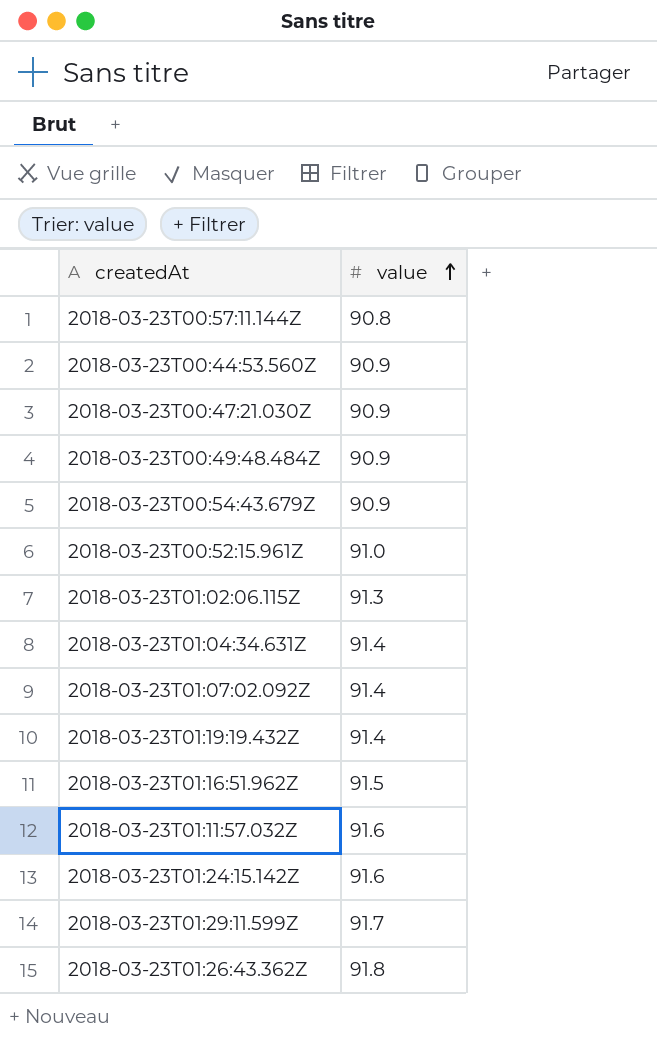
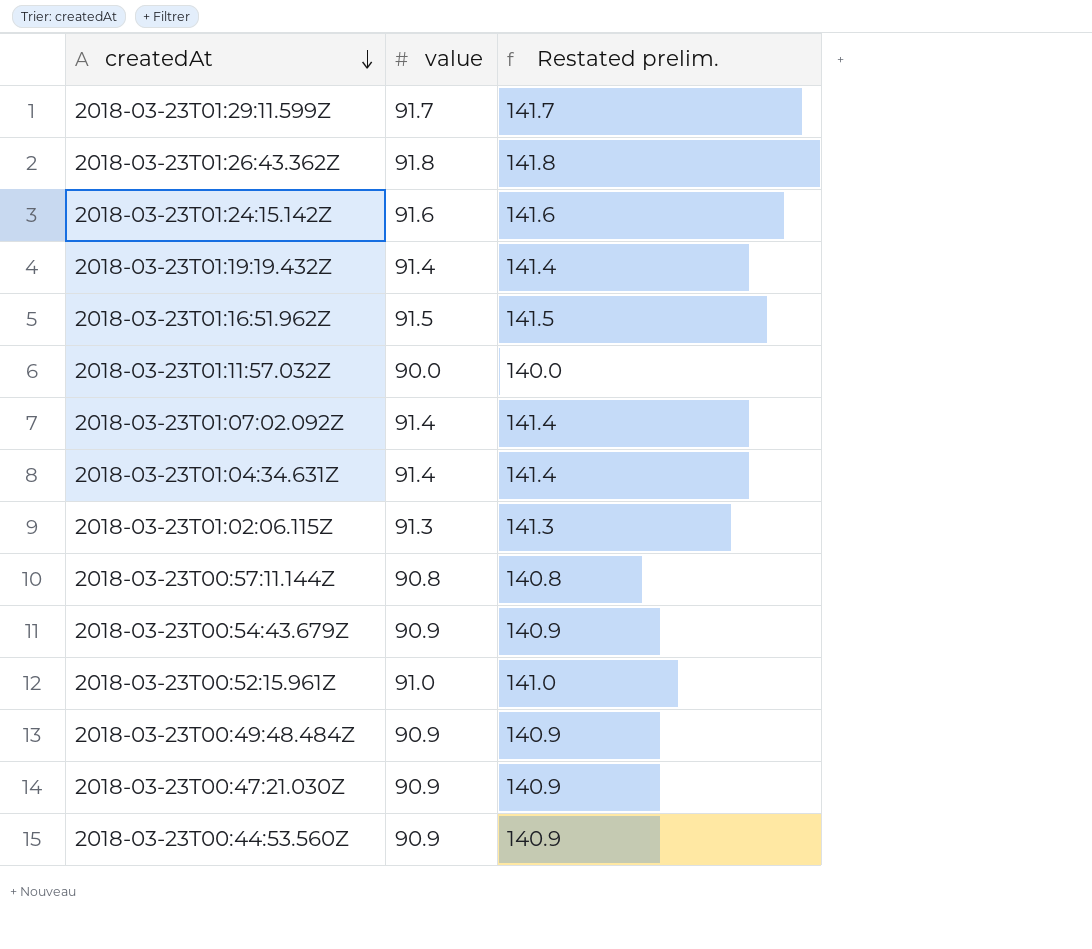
row order: value ascending -> createdAt descending
column Restated prelim. | formula: none -> [value] + 50
2018-03-23T01:11:57.032Z | value: 91.6 -> 90.0

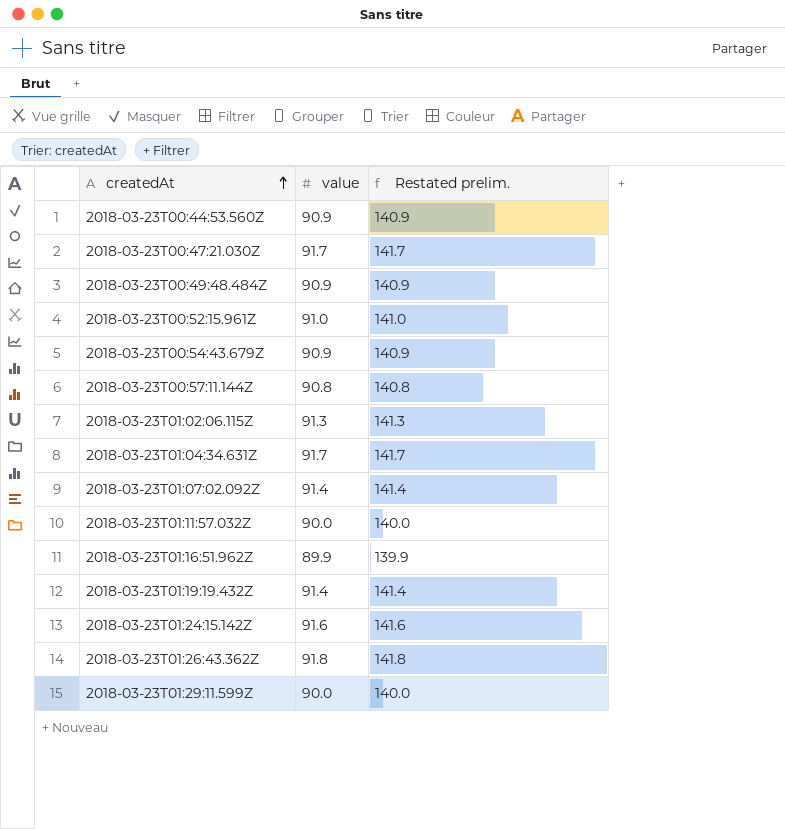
row order: createdAt descending -> createdAt ascending
2018-03-23T00:47:21.030Z | value: 90.9 -> 91.7
2018-03-23T00:47:21.030Z | Restated prelim.: 140.9 -> 141.7
2018-03-23T01:04:34.631Z | value: 91.4 -> 91.7
2018-03-23T01:04:34.631Z | Restated prelim.: 141.4 -> 141.7
2018-03-23T01:16:51.962Z | value: 91.5 -> 89.9
2018-03-23T01:16:51.962Z | Restated prelim.: 141.5 -> 139.9
2018-03-23T01:29:11.599Z | value: 91.7 -> 90.0
2018-03-23T01:29:11.599Z | Restated prelim.: 141.7 -> 140.0

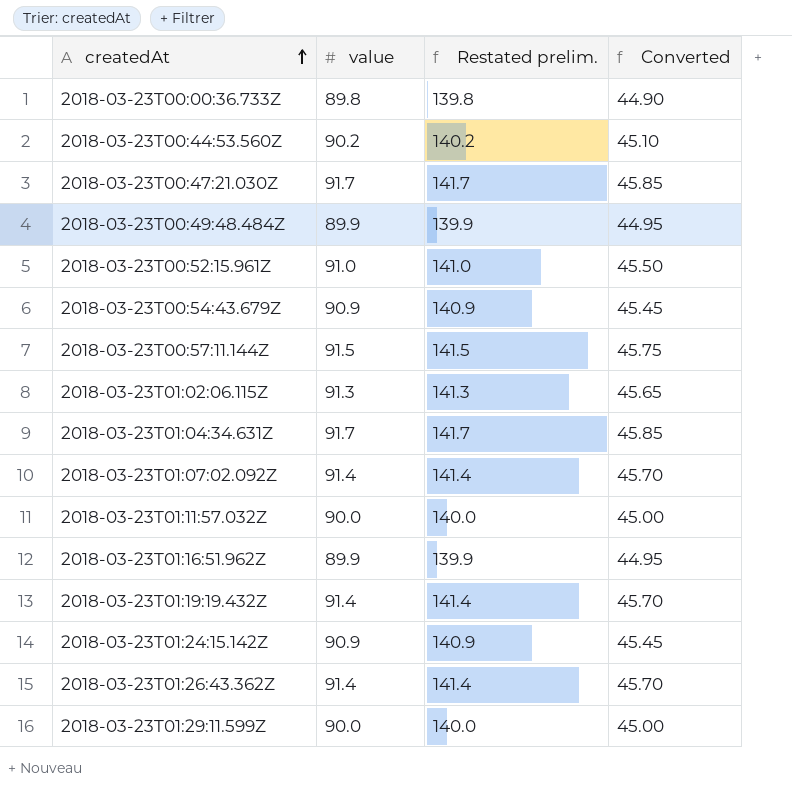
column Converted | formula: none -> [value] * 0.5
row 2018-03-23T00:00:36.733Z: none -> 89.8 | 139.8 | 44.90
2018-03-23T00:44:53.560Z | value: 90.9 -> 90.2
2018-03-23T00:44:53.560Z | Restated prelim.: 140.9 -> 140.2
2018-03-23T00:49:48.484Z | value: 90.9 -> 89.9
2018-03-23T00:49:48.484Z | Restated prelim.: 140.9 -> 139.9
2018-03-23T00:57:11.144Z | value: 90.8 -> 91.5
2018-03-23T00:57:11.144Z | Restated prelim.: 140.8 -> 141.5
2018-03-23T01:24:15.142Z | value: 91.6 -> 90.9
2018-03-23T01:24:15.142Z | Restated prelim.: 141.6 -> 140.9
2018-03-23T01:26:43.362Z | value: 91.8 -> 91.4
2018-03-23T01:26:43.362Z | Restated prelim.: 141.8 -> 141.4

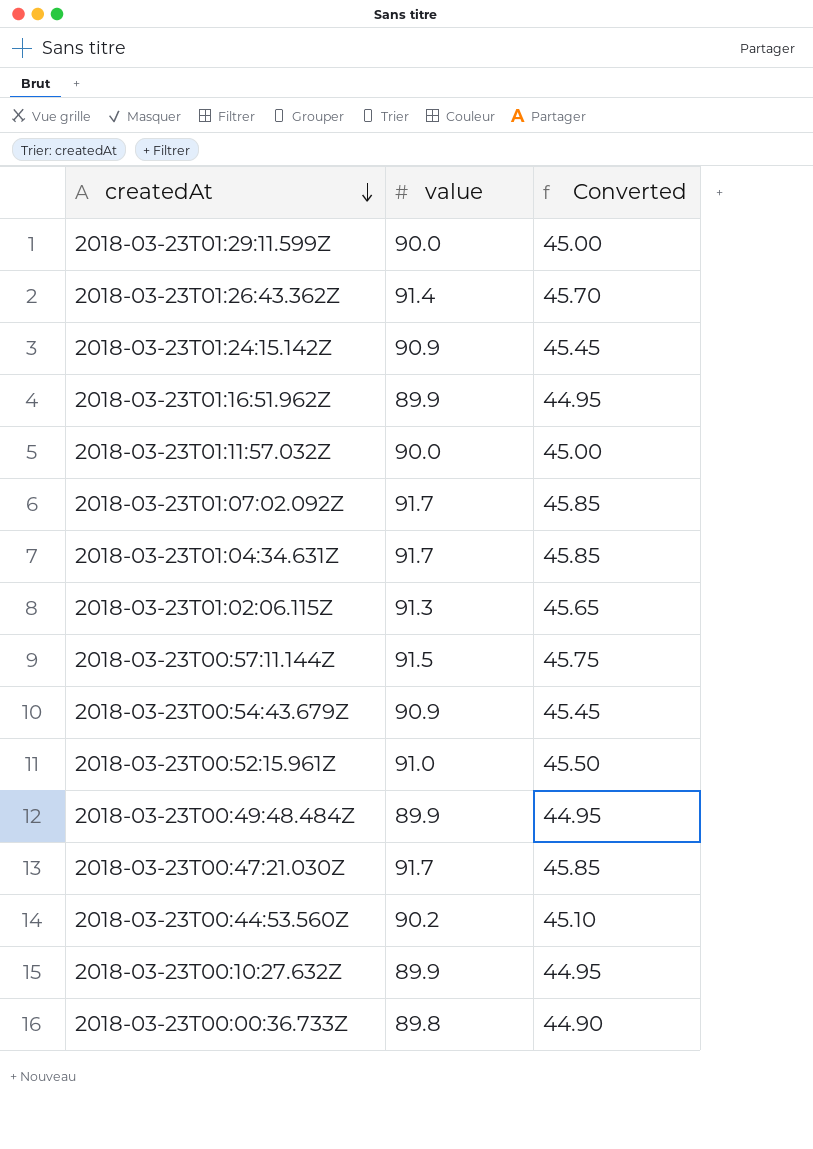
row order: createdAt ascending -> createdAt descending
column Restated prelim. | formula: [value] + 50 -> none
row 2018-03-23T01:19:19.432Z: 91.4 | 141.4 | 45.70 -> none
2018-03-23T01:07:02.092Z | value: 91.4 -> 91.7
2018-03-23T01:07:02.092Z | Converted: 45.70 -> 45.85
row 2018-03-23T00:10:27.632Z: none -> 89.9 | 44.95

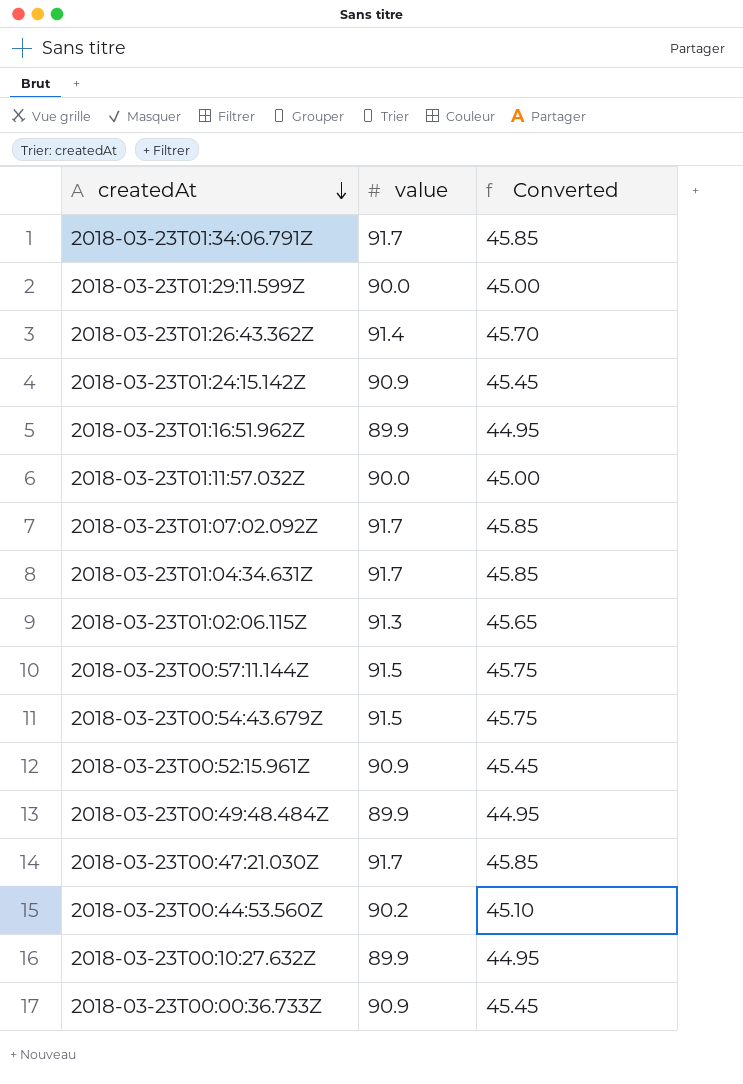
row 2018-03-23T01:34:06.791Z: none -> 91.7 | 45.85
2018-03-23T00:54:43.679Z | value: 90.9 -> 91.5
2018-03-23T00:54:43.679Z | Converted: 45.45 -> 45.75
2018-03-23T00:52:15.961Z | value: 91.0 -> 90.9
2018-03-23T00:52:15.961Z | Converted: 45.50 -> 45.45
2018-03-23T00:00:36.733Z | value: 89.8 -> 90.9
2018-03-23T00:00:36.733Z | Converted: 44.90 -> 45.45

